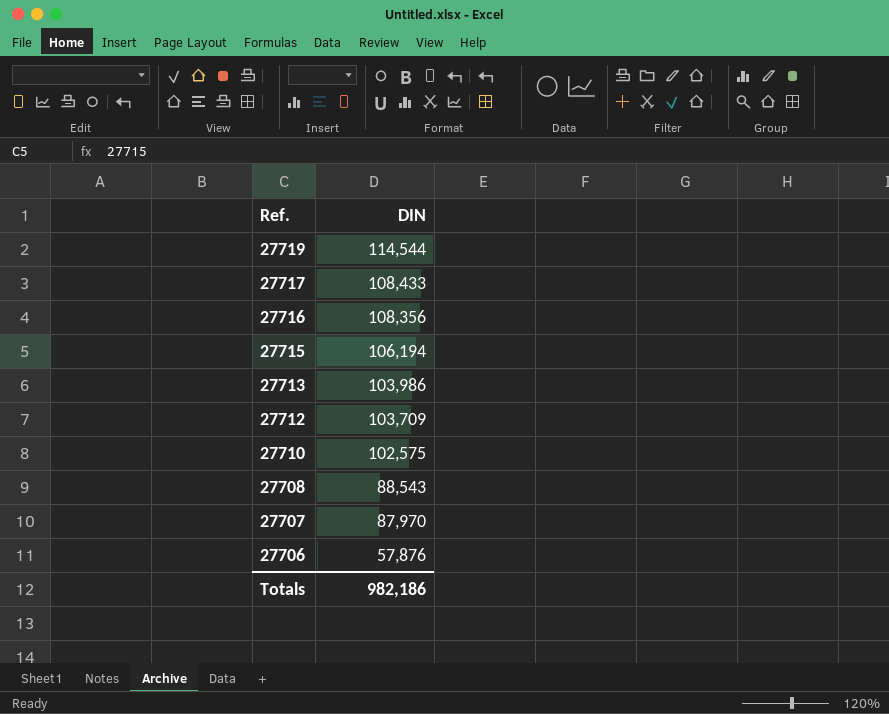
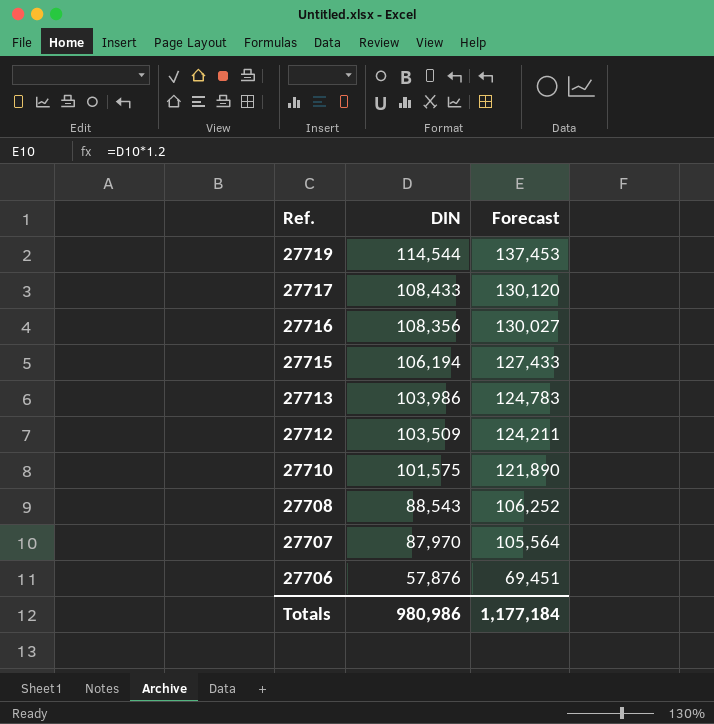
column Forecast | formula: none -> [DIN] * 1.2
27712 | DIN: 103,709 -> 103,509
27710 | DIN: 102,575 -> 101,575
Totals | DIN: 982,186 -> 980,986

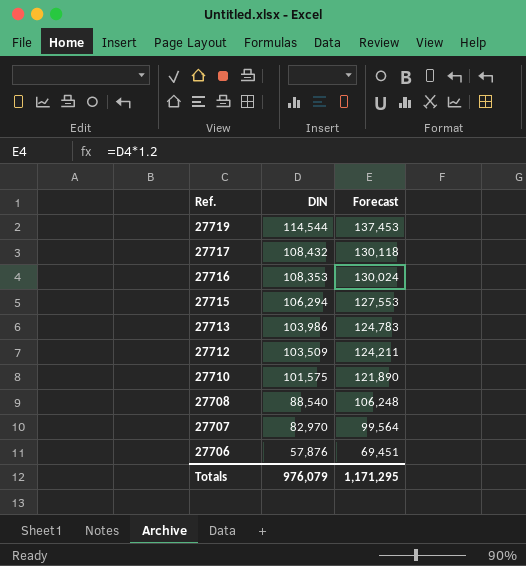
27717 | DIN: 108,433 -> 108,432
27717 | Forecast: 130,120 -> 130,118
27716 | DIN: 108,356 -> 108,353
27716 | Forecast: 130,027 -> 130,024
27715 | DIN: 106,194 -> 106,294
27715 | Forecast: 127,433 -> 127,553
27708 | DIN: 88,543 -> 88,540
27708 | Forecast: 106,252 -> 106,248
27707 | DIN: 87,970 -> 82,970
27707 | Forecast: 105,564 -> 99,564
Totals | DIN: 980,986 -> 976,079
Totals | Forecast: 1,177,184 -> 1,171,295

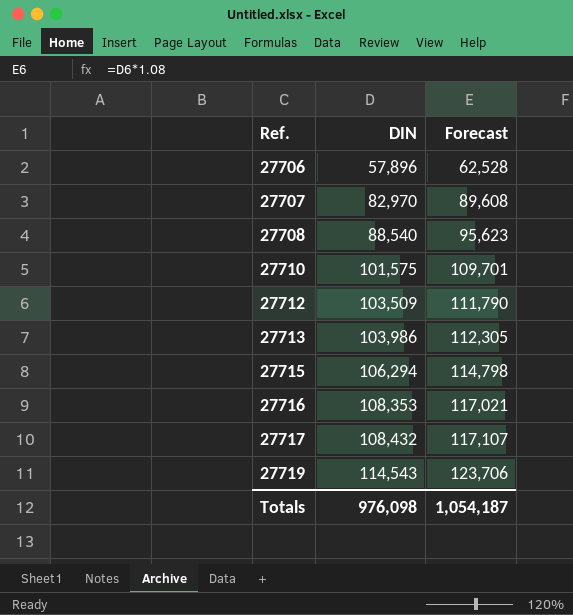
row order: Ref. descending -> Ref. ascending
column Forecast | formula: [DIN] * 1.2 -> [DIN] * 1.08
27706 | DIN: 57,876 -> 57,896
27719 | DIN: 114,544 -> 114,543
Totals | DIN: 976,079 -> 976,098
Totals | Forecast: 1,171,295 -> 1,054,187

